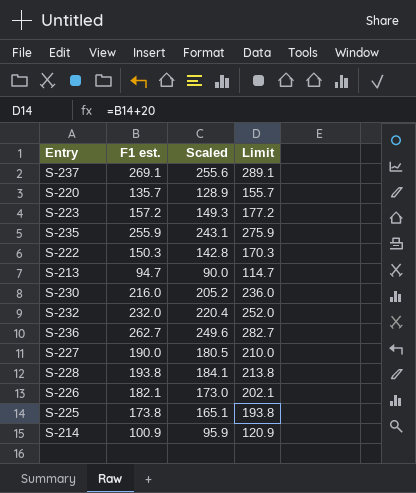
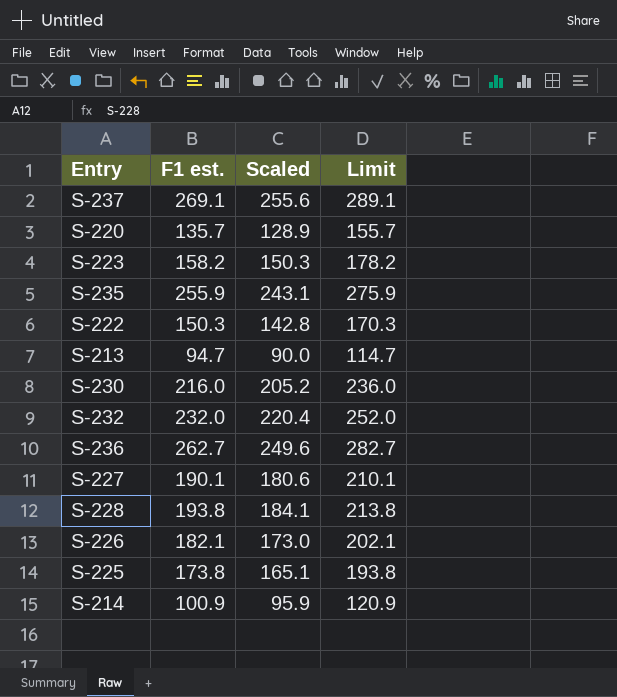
S-223 | F1 est.: 157.2 -> 158.2
S-223 | Scaled: 149.3 -> 150.3
S-223 | Limit: 177.2 -> 178.2
S-227 | F1 est.: 190.0 -> 190.1
S-227 | Scaled: 180.5 -> 180.6
S-227 | Limit: 210.0 -> 210.1

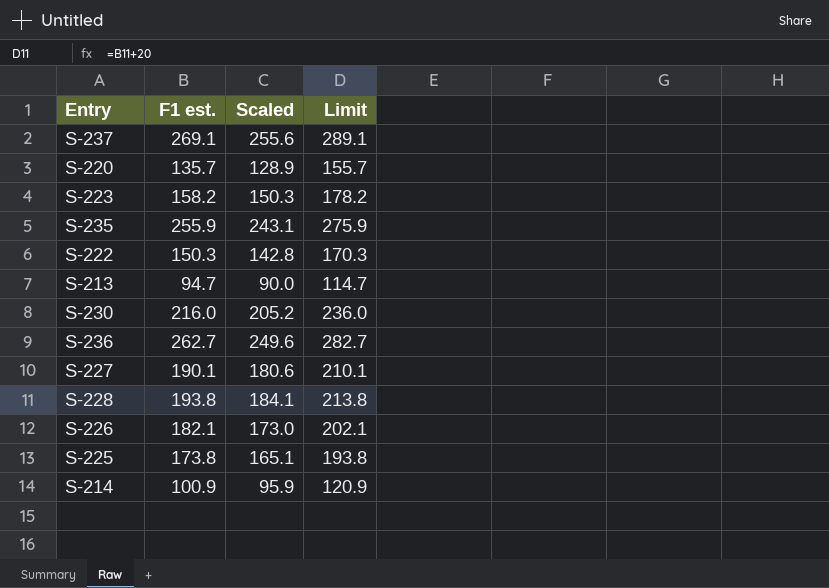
row S-232: 232.0 | 220.4 | 252.0 -> none

